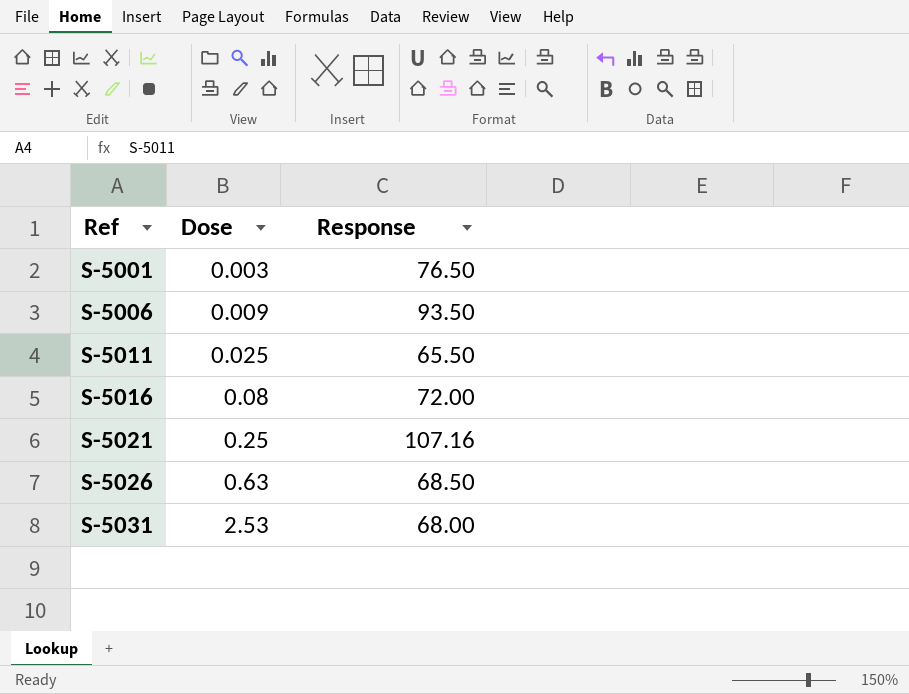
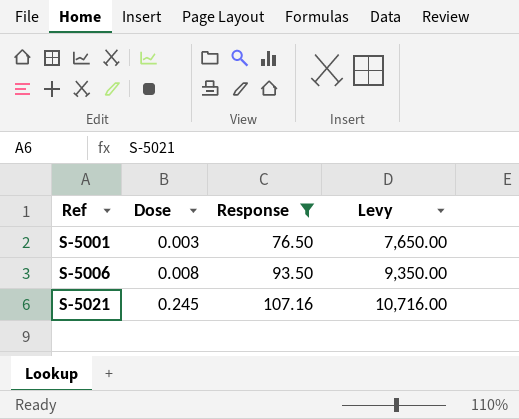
filter: none -> Response >= 76.50
column Levy | formula: none -> [Response] * 100
S-5006 | Dose: 0.009 -> 0.008
S-5021 | Dose: 0.25 -> 0.245

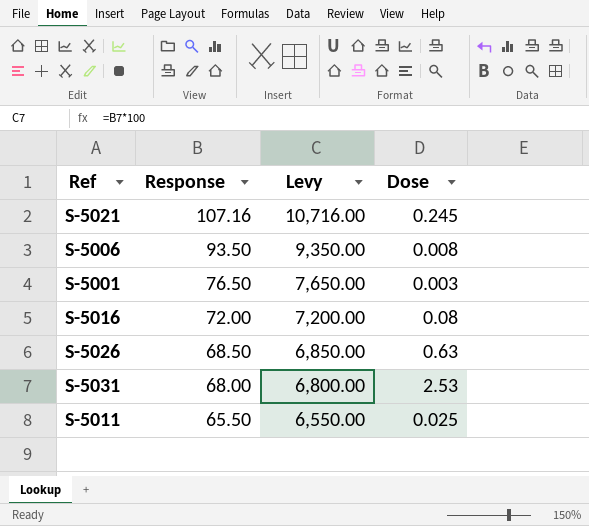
filter: Response >= 76.50 -> none
row order: Ref ascending -> Response descending
column Dose | position: 2 -> 4

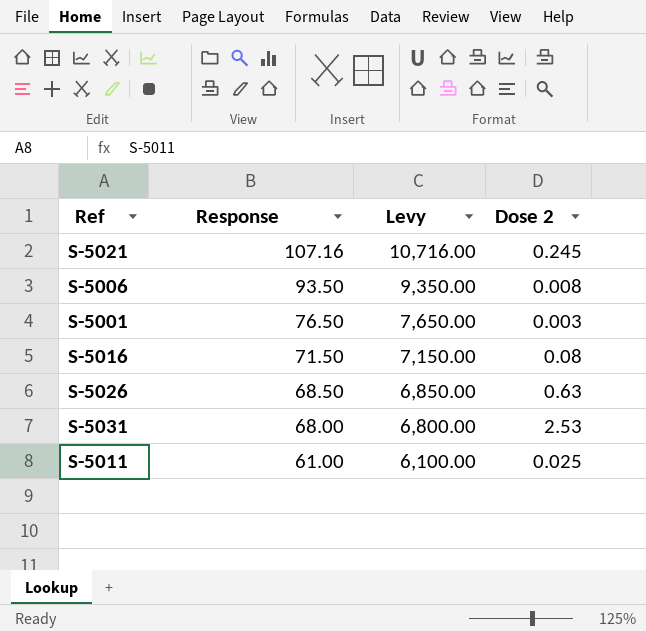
column name: Dose -> Dose 2
S-5016 | Response: 72.00 -> 71.50
S-5016 | Levy: 7,200.00 -> 7,150.00
S-5011 | Response: 65.50 -> 61.00
S-5011 | Levy: 6,550.00 -> 6,100.00

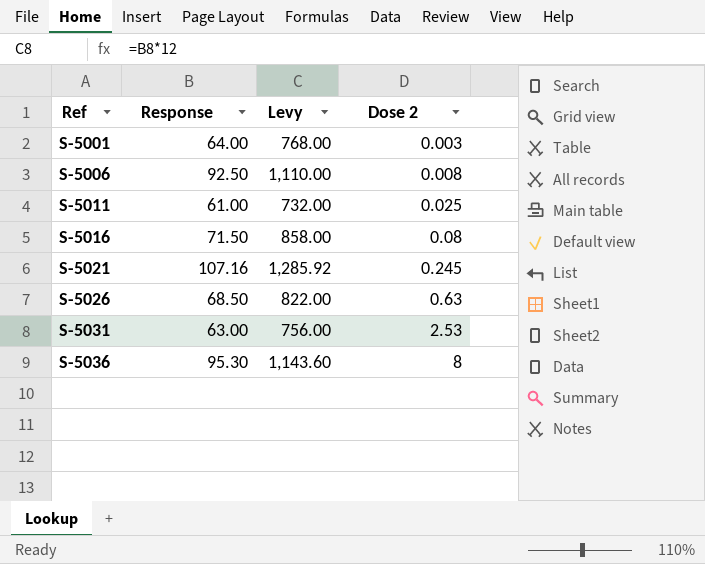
row order: Response descending -> Ref ascending
column Levy | formula: [Response] * 100 -> [Response] * 12
S-5001 | Response: 76.50 -> 64.00
S-5006 | Response: 93.50 -> 92.50
S-5031 | Response: 68.00 -> 63.00
row S-5036: none -> 95.30 | 1,143.60 | 8

